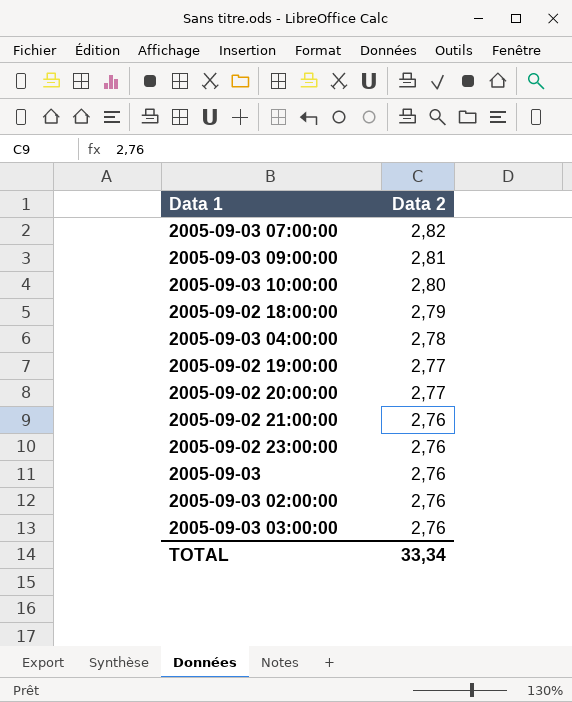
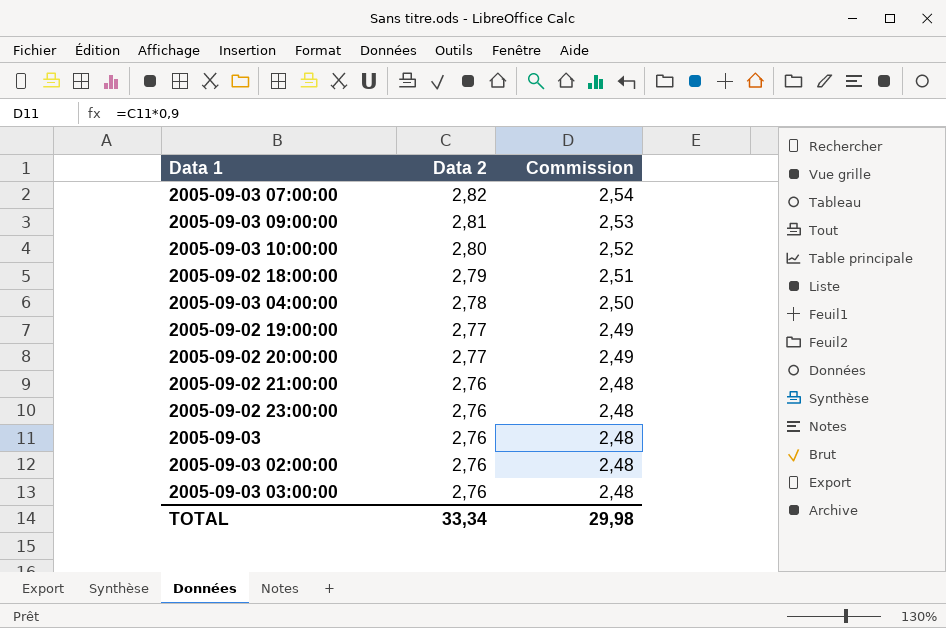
column Commission | formula: none -> [Data 2] * 0,9

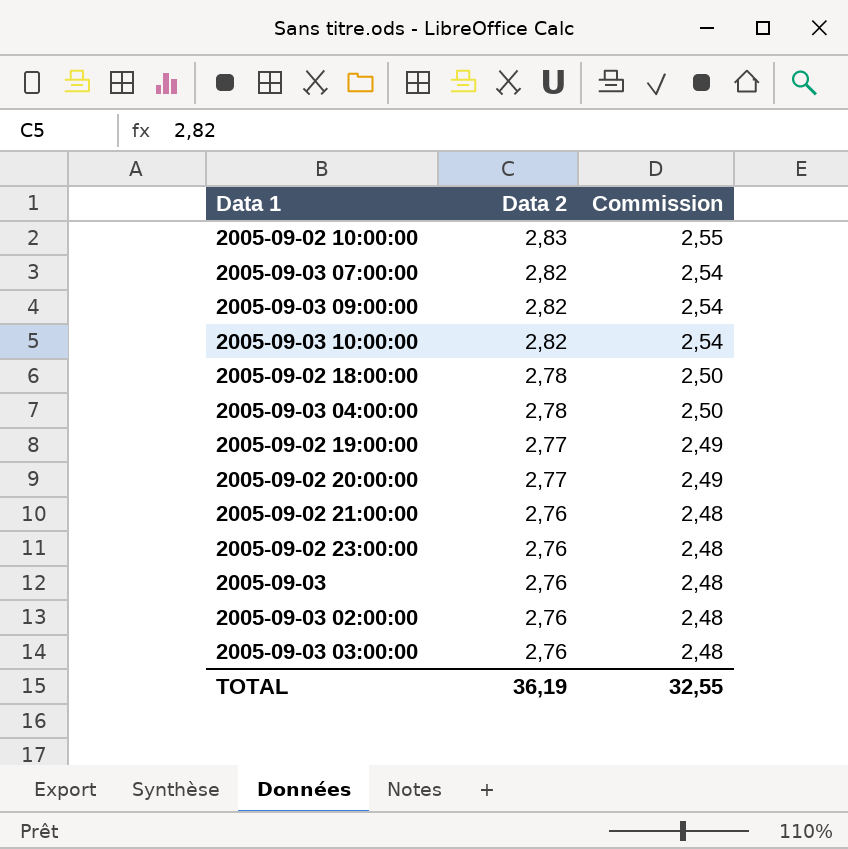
row 2005-09-02 10:00:00: none -> 2,83 | 2,55
2005-09-03 09:00:00 | Data 2: 2,81 -> 2,82
2005-09-03 09:00:00 | Commission: 2,53 -> 2,54
2005-09-03 10:00:00 | Data 2: 2,80 -> 2,82
2005-09-03 10:00:00 | Commission: 2,52 -> 2,54
2005-09-02 18:00:00 | Data 2: 2,79 -> 2,78
2005-09-02 18:00:00 | Commission: 2,51 -> 2,50
TOTAL | Data 2: 33,34 -> 36,19
TOTAL | Commission: 29,98 -> 32,55

